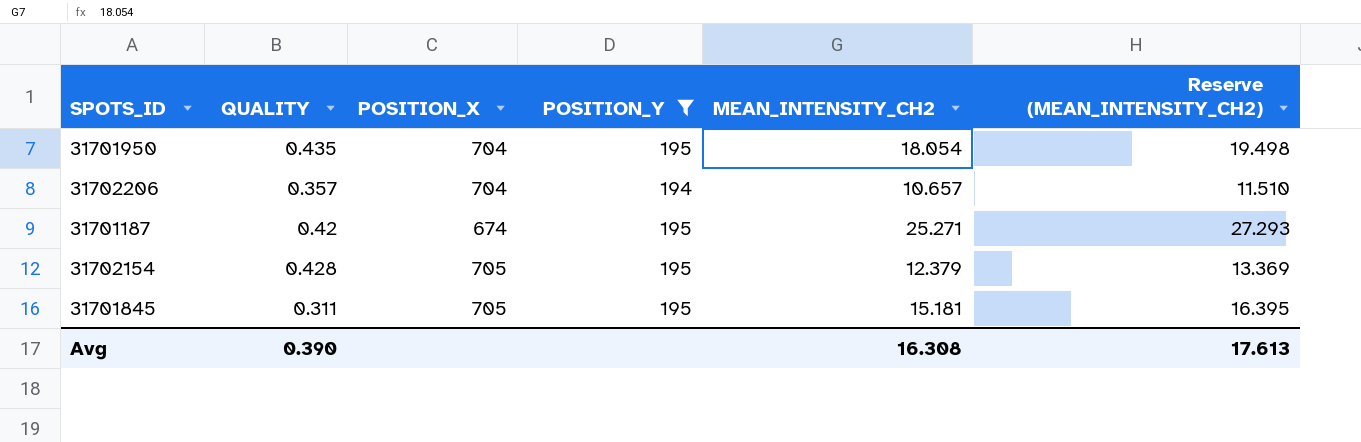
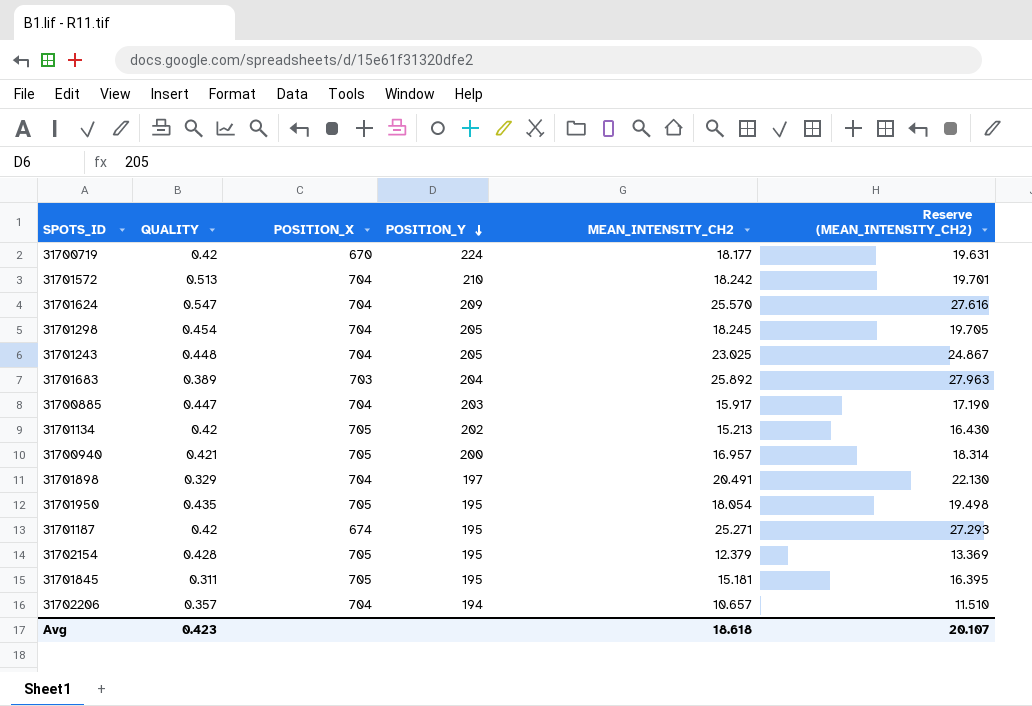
filter: POSITION_Y <= 195 -> none
row order: none -> POSITION_Y descending
31701950 | POSITION_X: 704 -> 705
Avg | QUALITY: 0.390 -> 0.423
Avg | MEAN_INTENSITY_CH2: 16.308 -> 18.618
Avg | Reserve (MEAN_INTENSITY_CH2): 17.613 -> 20.107

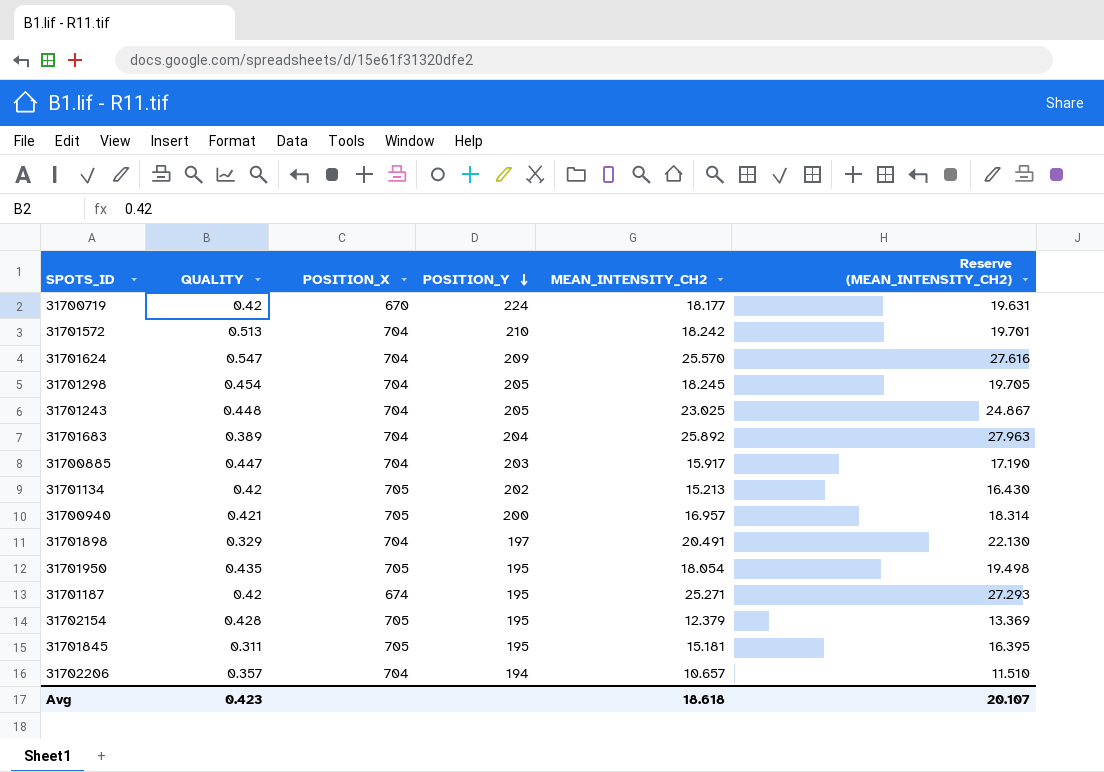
31701683 | POSITION_X: 703 -> 704

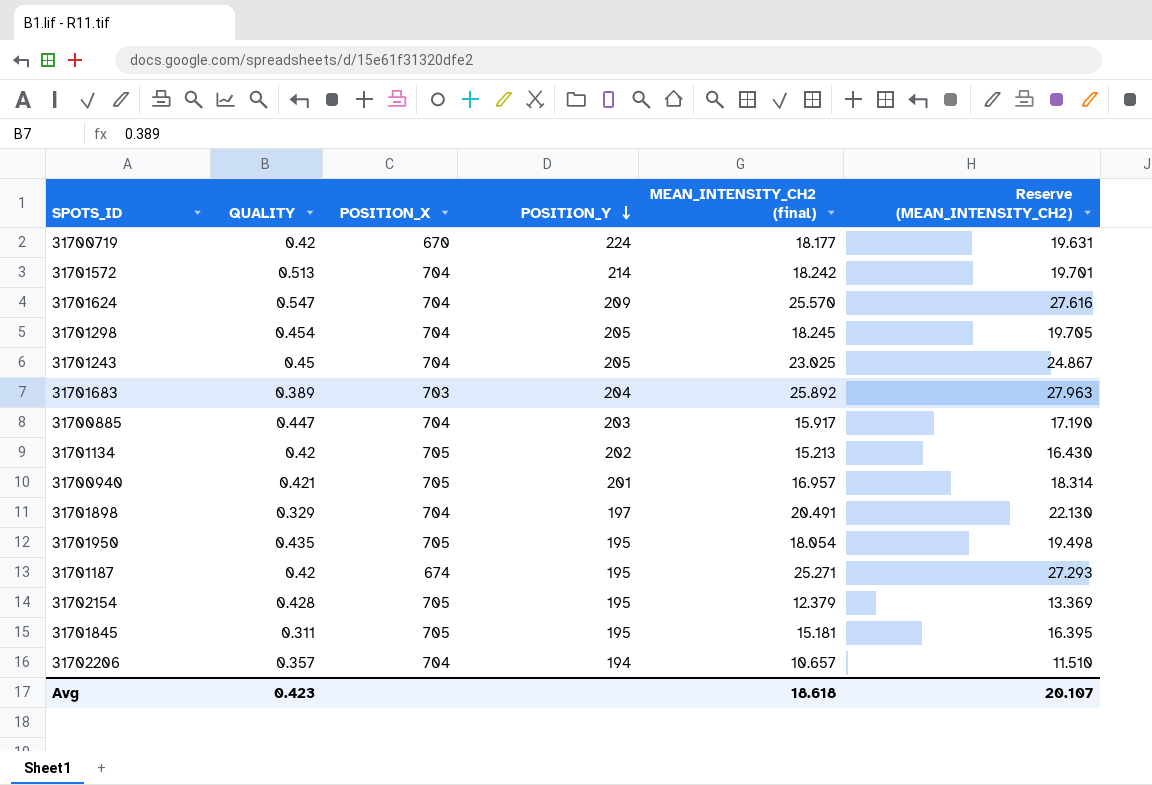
column name: MEAN_INTENSITY_CH2 -> MEAN_INTENSITY_CH2 (final)
31701572 | POSITION_Y: 210 -> 214
31701243 | QUALITY: 0.448 -> 0.45
31701683 | POSITION_X: 704 -> 703
31700940 | POSITION_Y: 200 -> 201

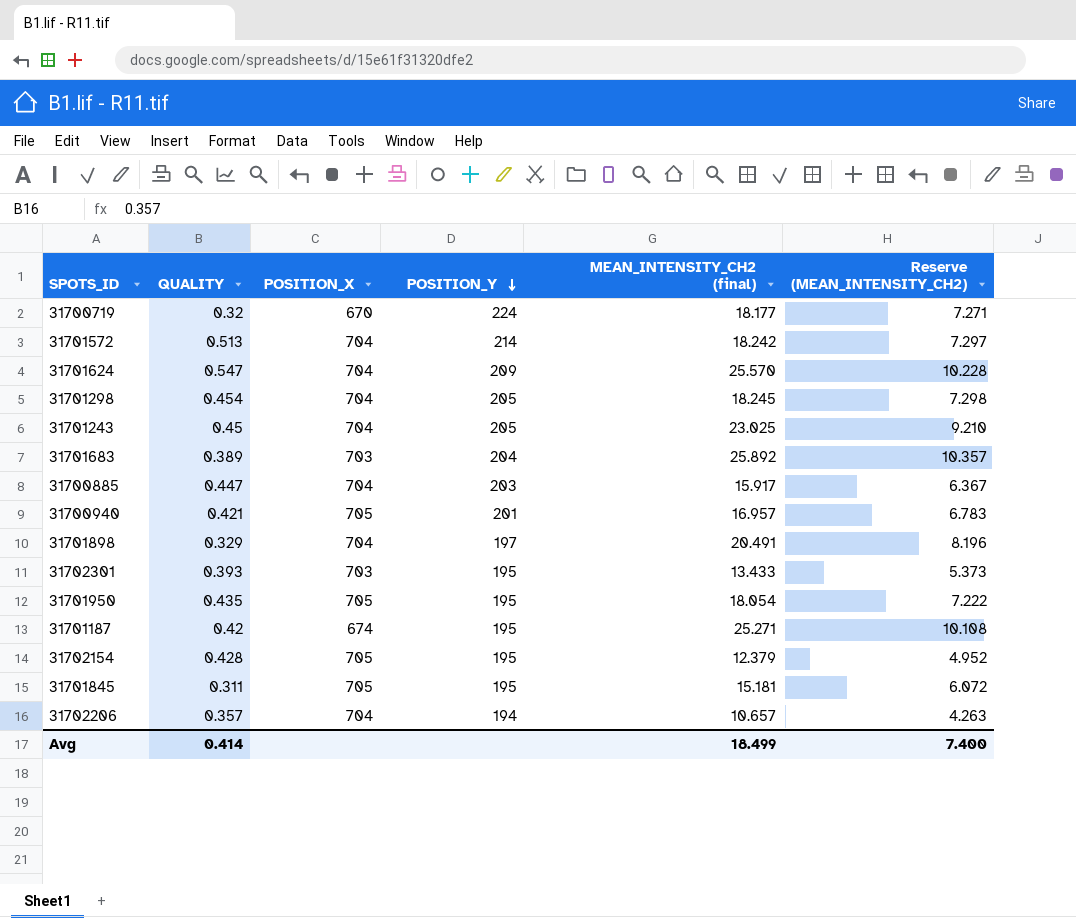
column Reserve (MEAN_INTENSITY_CH2) | formula: [MEAN_INTENSITY_CH2 (final)] * 1.08 -> [MEAN_INTENSITY_CH2 (final)] * 0.4
row 31701134: 0.42 | 705 | 202 | 15.213 | 16.430 -> none
31700719 | QUALITY: 0.42 -> 0.32
row 31702301: none -> 0.393 | 703 | 195 | 13.433 | 5.373
Avg | QUALITY: 0.423 -> 0.414
Avg | MEAN_INTENSITY_CH2 (final): 18.618 -> 18.499
Avg | Reserve (MEAN_INTENSITY_CH2): 20.107 -> 7.400

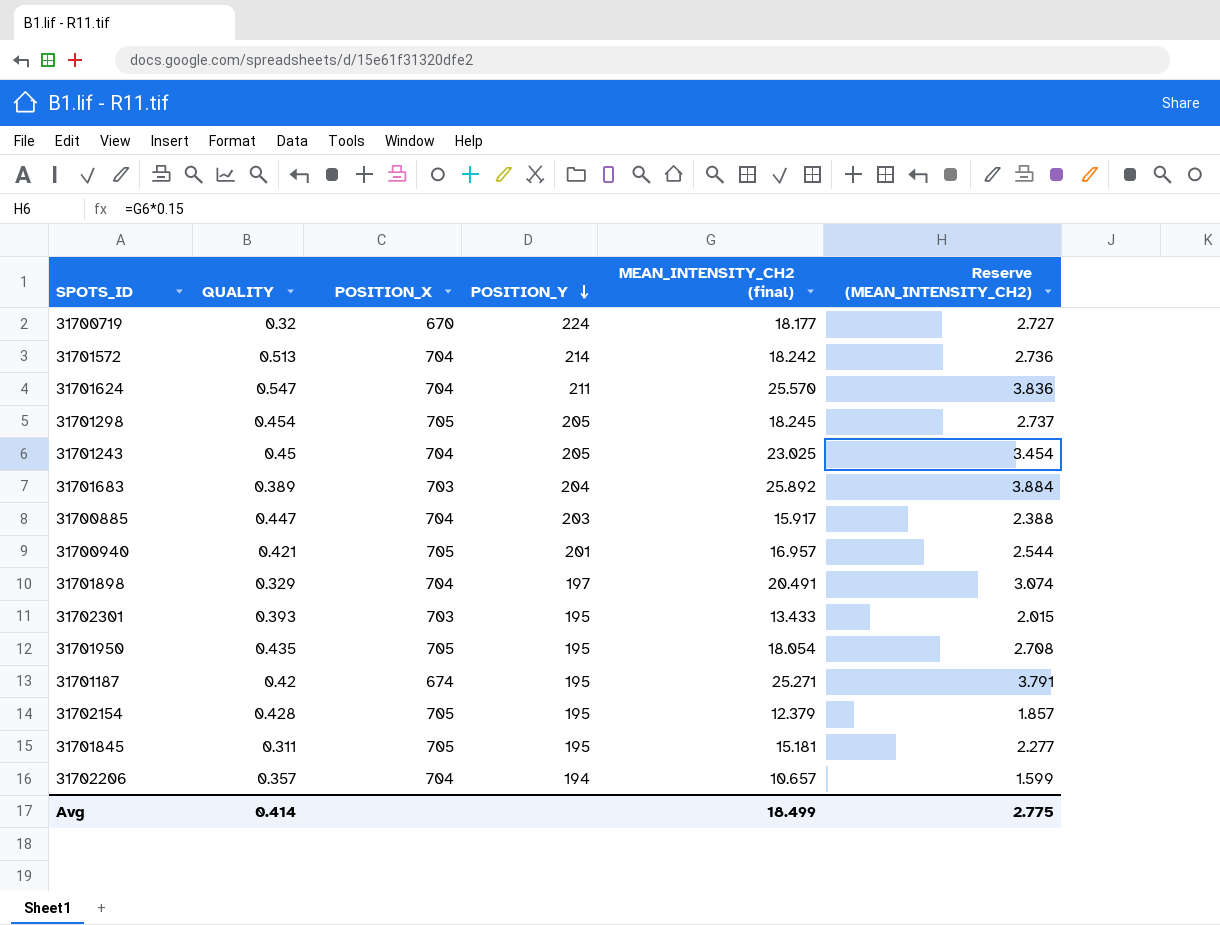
column Reserve (MEAN_INTENSITY_CH2) | formula: [MEAN_INTENSITY_CH2 (final)] * 0.4 -> [MEAN_INTENSITY_CH2 (final)] * 0.15
31701624 | POSITION_Y: 209 -> 211
31701298 | POSITION_X: 704 -> 705
Avg | Reserve (MEAN_INTENSITY_CH2): 7.400 -> 2.775

